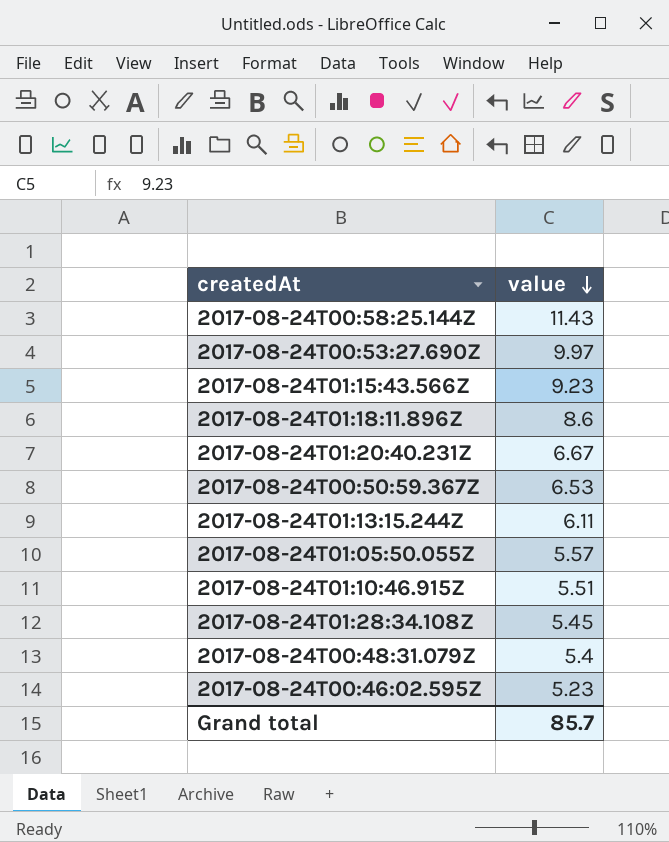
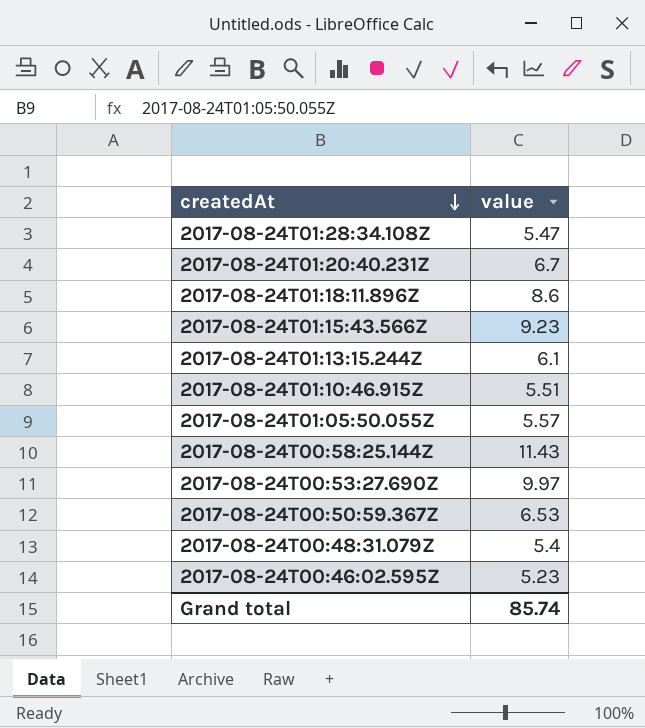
row order: value descending -> createdAt descending
2017-08-24T01:28:34.108Z | value: 5.45 -> 5.47
2017-08-24T01:20:40.231Z | value: 6.67 -> 6.7
2017-08-24T01:13:15.244Z | value: 6.11 -> 6.1
Grand total | value: 85.7 -> 85.74

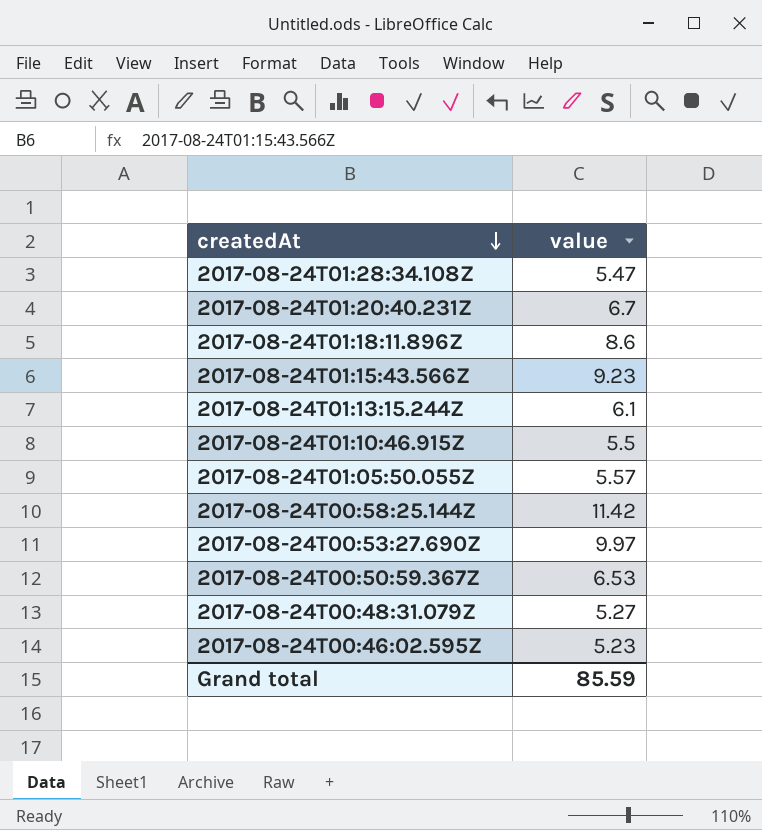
2017-08-24T01:10:46.915Z | value: 5.51 -> 5.5
2017-08-24T00:58:25.144Z | value: 11.43 -> 11.42
2017-08-24T00:48:31.079Z | value: 5.4 -> 5.27
Grand total | value: 85.74 -> 85.59

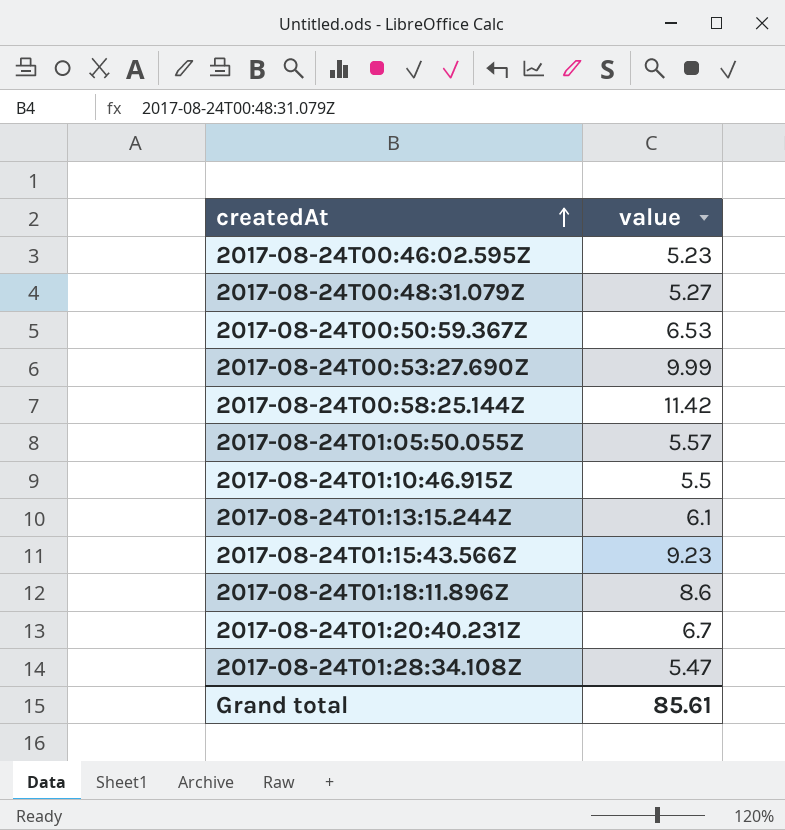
row order: createdAt descending -> createdAt ascending
2017-08-24T00:53:27.690Z | value: 9.97 -> 9.99
Grand total | value: 85.59 -> 85.61

